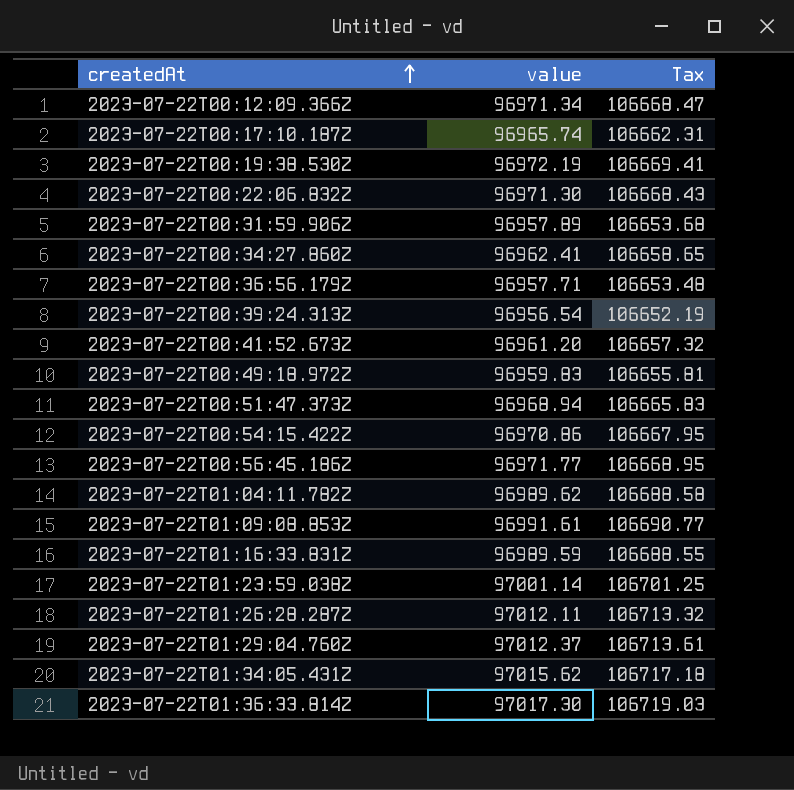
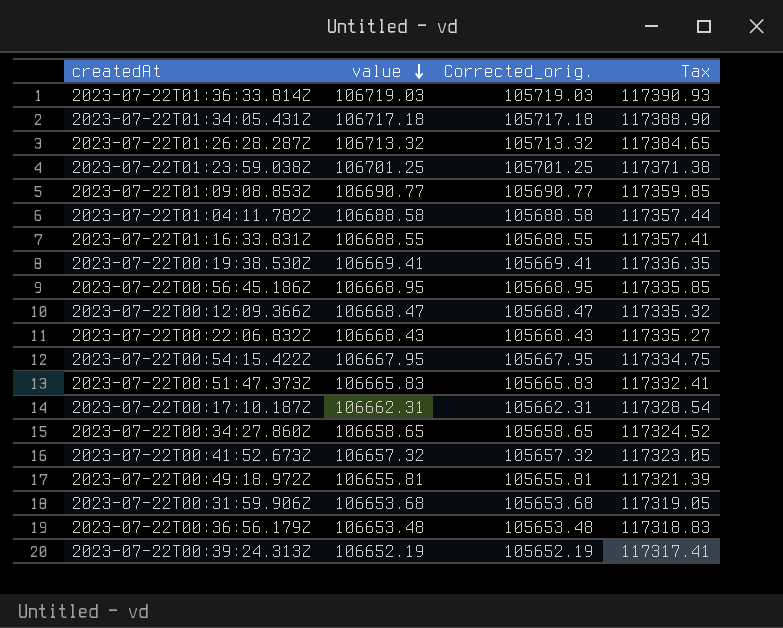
row order: createdAt ascending -> value descending
column Corrected_orig. | formula: none -> [value] - 1000
row 2023-07-22T01:29:04.760Z: 97012.37 | 106713.61 -> none
2023-07-22T01:36:33.814Z | value: 97017.30 -> 106719.03
2023-07-22T01:36:33.814Z | Tax: 106719.03 -> 117390.93
2023-07-22T01:34:05.431Z | value: 97015.62 -> 106717.18
2023-07-22T01:34:05.431Z | Tax: 106717.18 -> 117388.90
2023-07-22T01:26:28.287Z | value: 97012.11 -> 106713.32
2023-07-22T01:26:28.287Z | Tax: 106713.32 -> 117384.65
2023-07-22T01:23:59.038Z | value: 97001.14 -> 106701.25
2023-07-22T01:23:59.038Z | Tax: 106701.25 -> 117371.38
2023-07-22T01:09:08.853Z | value: 96991.61 -> 106690.77
2023-07-22T01:09:08.853Z | Tax: 106690.77 -> 117359.85
2023-07-22T01:04:11.782Z | value: 96989.62 -> 106688.58
2023-07-22T01:04:11.782Z | Tax: 106688.58 -> 117357.44
2023-07-22T01:16:33.831Z | value: 96989.59 -> 106688.55
2023-07-22T01:16:33.831Z | Tax: 106688.55 -> 117357.41
2023-07-22T00:19:38.530Z | value: 96972.19 -> 106669.41
2023-07-22T00:19:38.530Z | Tax: 106669.41 -> 117336.35
2023-07-22T00:56:45.186Z | value: 96971.77 -> 106668.95
2023-07-22T00:56:45.186Z | Tax: 106668.95 -> 117335.85
2023-07-22T00:12:09.366Z | value: 96971.34 -> 106668.47
2023-07-22T00:12:09.366Z | Tax: 106668.47 -> 117335.32
2023-07-22T00:22:06.832Z | value: 96971.30 -> 106668.43
2023-07-22T00:22:06.832Z | Tax: 106668.43 -> 117335.27
2023-07-22T00:54:15.422Z | value: 96970.86 -> 106667.95
2023-07-22T00:54:15.422Z | Tax: 106667.95 -> 117334.75
2023-07-22T00:51:47.373Z | value: 96968.94 -> 106665.83
2023-07-22T00:51:47.373Z | Tax: 106665.83 -> 117332.41
2023-07-22T00:17:10.187Z | value: 96965.74 -> 106662.31
2023-07-22T00:17:10.187Z | Tax: 106662.31 -> 117328.54
2023-07-22T00:34:27.860Z | value: 96962.41 -> 106658.65
2023-07-22T00:34:27.860Z | Tax: 106658.65 -> 117324.52
2023-07-22T00:41:52.673Z | value: 96961.20 -> 106657.32
2023-07-22T00:41:52.673Z | Tax: 106657.32 -> 117323.05
2023-07-22T00:49:18.972Z | value: 96959.83 -> 106655.81
2023-07-22T00:49:18.972Z | Tax: 106655.81 -> 117321.39
2023-07-22T00:31:59.906Z | value: 96957.89 -> 106653.68
2023-07-22T00:31:59.906Z | Tax: 106653.68 -> 117319.05
2023-07-22T00:36:56.179Z | value: 96957.71 -> 106653.48
2023-07-22T00:36:56.179Z | Tax: 106653.48 -> 117318.83
2023-07-22T00:39:24.313Z | value: 96956.54 -> 106652.19
2023-07-22T00:39:24.313Z | Tax: 106652.19 -> 117317.41

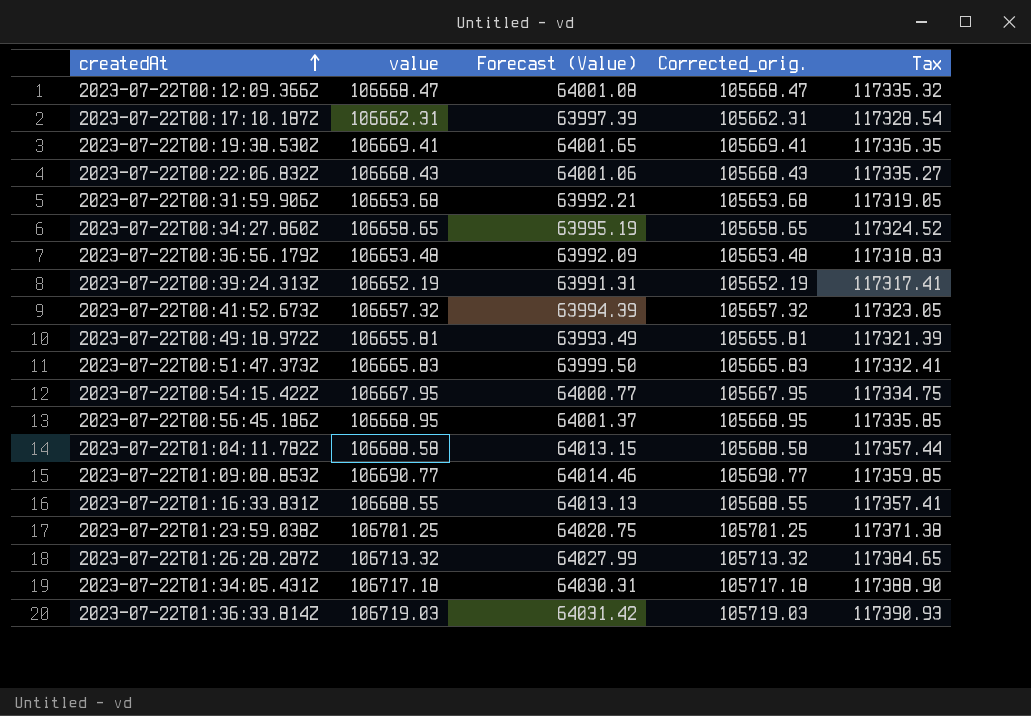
row order: value descending -> createdAt ascending
column Forecast (Value) | formula: none -> [value] * 0.6

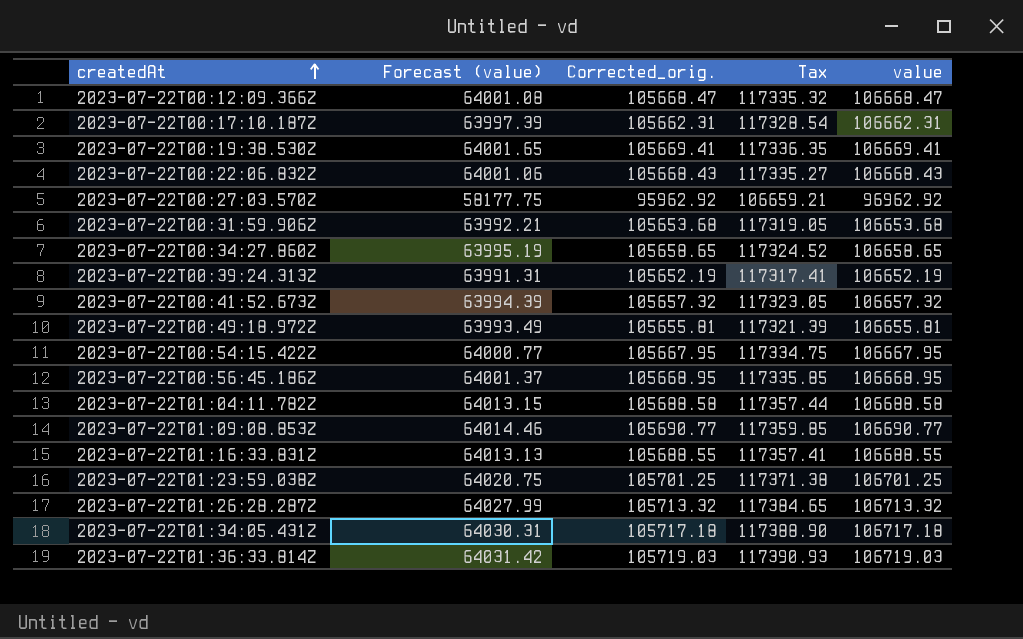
column name: Forecast (Value) -> Forecast (value)
column value | position: 2 -> 5
row 2023-07-22T00:36:56.179Z: 106653.48 | 63992.09 | 105653.48 | 117318.83 -> none
row 2023-07-22T00:51:47.373Z: 106665.83 | 63999.50 | 105665.83 | 117332.41 -> none
row 2023-07-22T00:27:03.570Z: none -> 58177.75 | 95962.92 | 106659.21 | 96962.92

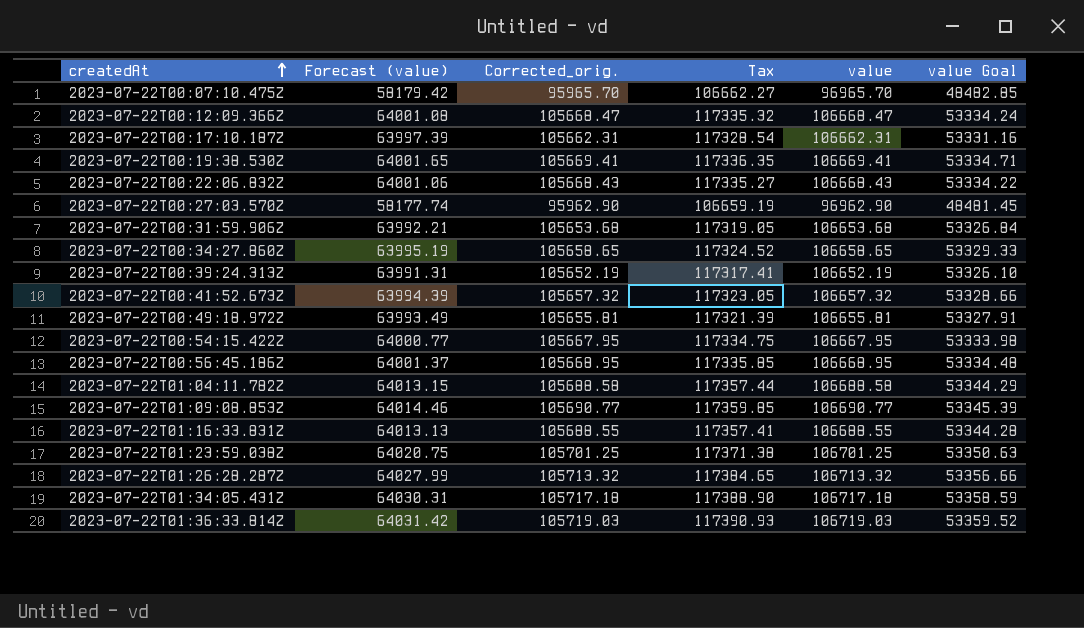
column value Goal | formula: none -> [value] * 0.5
row 2023-07-22T00:07:10.475Z: none -> 58179.42 | 95965.70 | 106662.27 | 96965.70 | 48482.85
2023-07-22T00:27:03.570Z | Forecast (value): 58177.75 -> 58177.74
2023-07-22T00:27:03.570Z | Corrected_orig.: 95962.92 -> 95962.90
2023-07-22T00:27:03.570Z | Tax: 106659.21 -> 106659.19
2023-07-22T00:27:03.570Z | value: 96962.92 -> 96962.90

